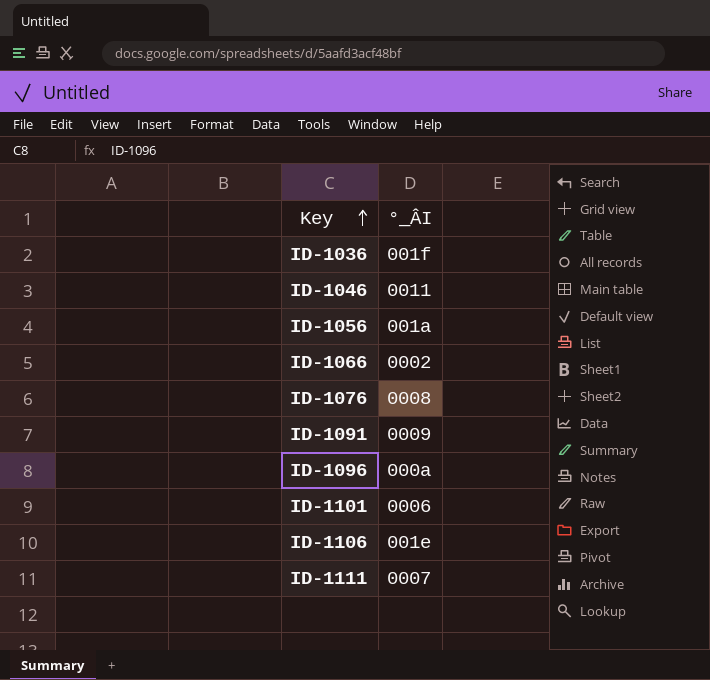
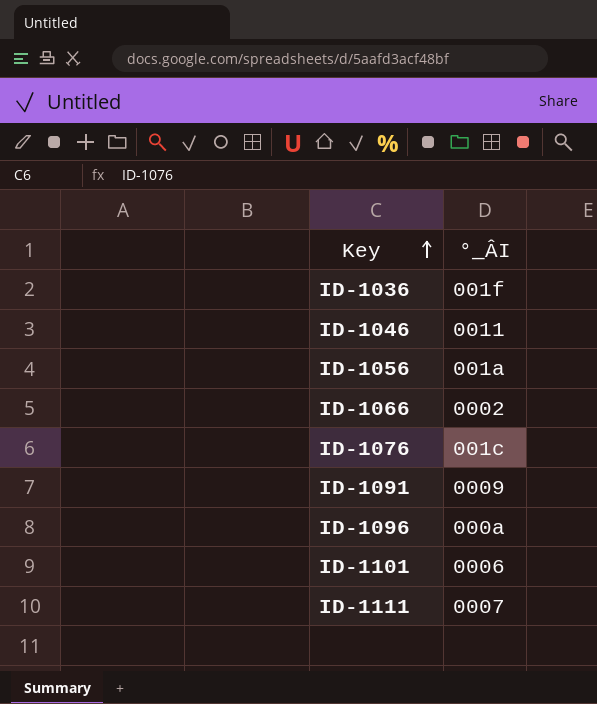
row ID-1106: 001e -> none
ID-1076 | °_ÂI: 0008 -> 001c

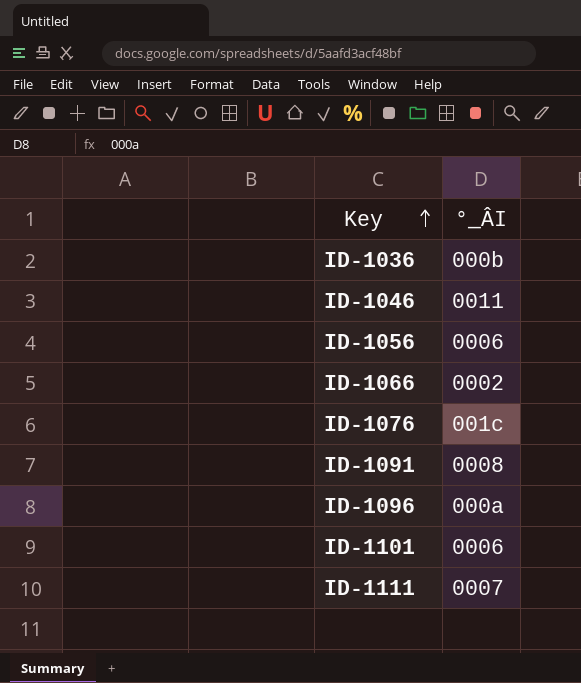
ID-1036 | °_ÂI: 001f -> 000b
ID-1056 | °_ÂI: 001a -> 0006
ID-1091 | °_ÂI: 0009 -> 0008

